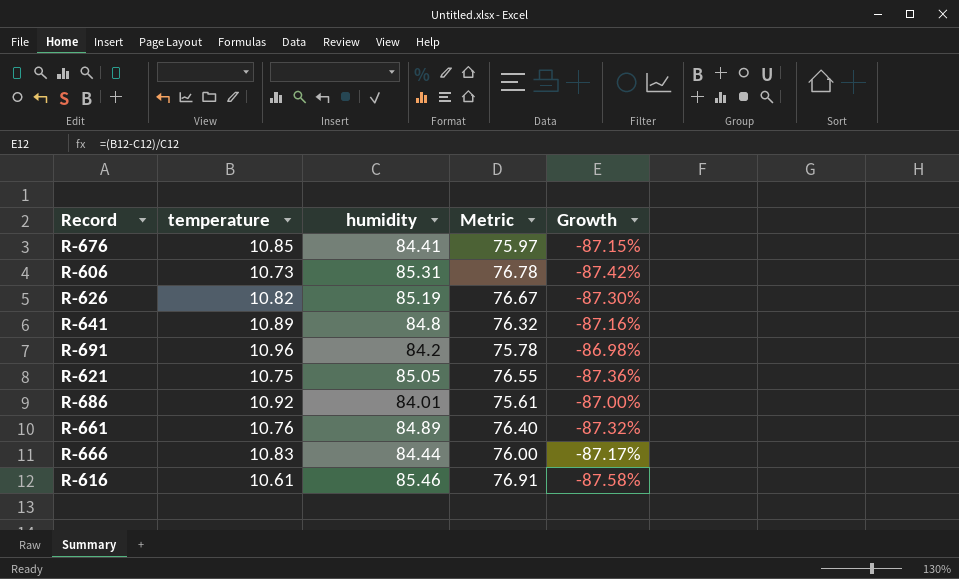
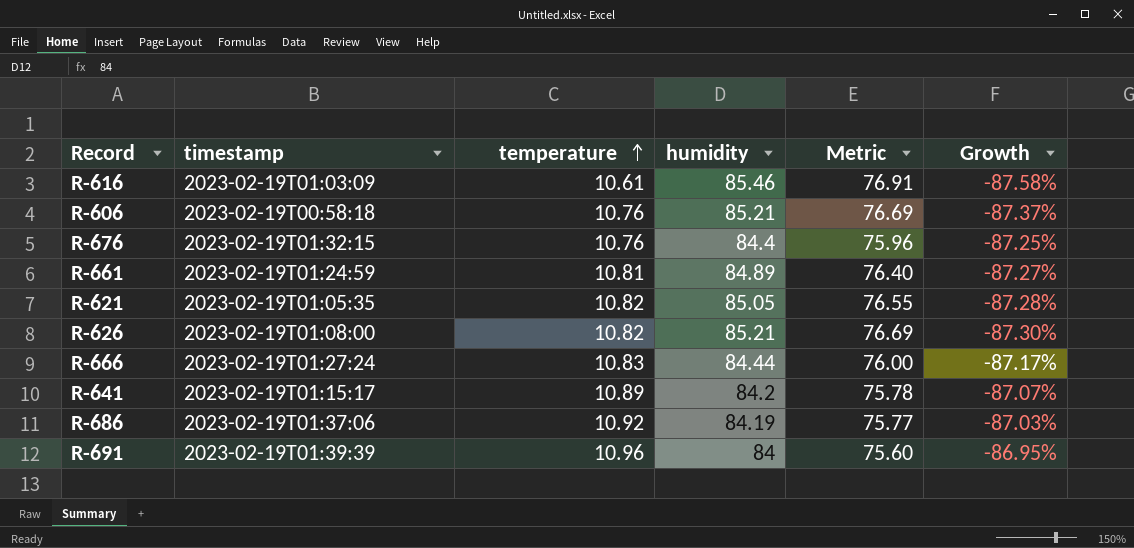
row order: none -> temperature ascending
column timestamp | position: none -> 2
R-606 | temperature: 10.73 -> 10.76
R-606 | humidity: 85.31 -> 85.21
R-606 | Metric: 76.78 -> 76.69
R-606 | Growth: -87.42% -> -87.37%
R-676 | temperature: 10.85 -> 10.76
R-676 | humidity: 84.41 -> 84.4
R-676 | Metric: 75.97 -> 75.96
R-676 | Growth: -87.15% -> -87.25%
R-661 | temperature: 10.76 -> 10.81
R-661 | Growth: -87.32% -> -87.27%
R-621 | temperature: 10.75 -> 10.82
R-621 | Growth: -87.36% -> -87.28%
R-626 | humidity: 85.19 -> 85.21
R-626 | Metric: 76.67 -> 76.69
R-641 | humidity: 84.8 -> 84.2
R-641 | Metric: 76.32 -> 75.78
R-641 | Growth: -87.16% -> -87.07%
R-686 | humidity: 84.01 -> 84.19
R-686 | Metric: 75.61 -> 75.77
R-686 | Growth: -87.00% -> -87.03%
R-691 | humidity: 84.2 -> 84
R-691 | Metric: 75.78 -> 75.60
R-691 | Growth: -86.98% -> -86.95%

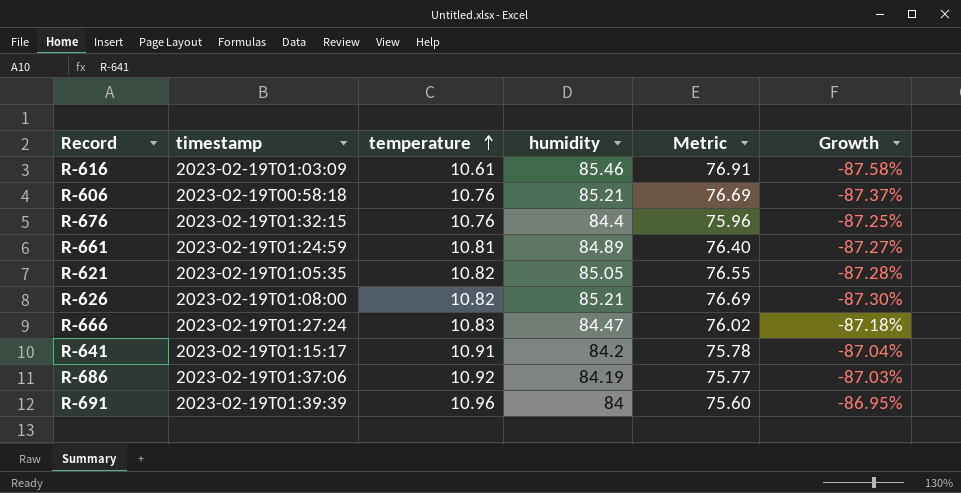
R-666 | humidity: 84.44 -> 84.47
R-666 | Metric: 76.00 -> 76.02
R-666 | Growth: -87.17% -> -87.18%
R-641 | temperature: 10.89 -> 10.91
R-641 | Growth: -87.07% -> -87.04%

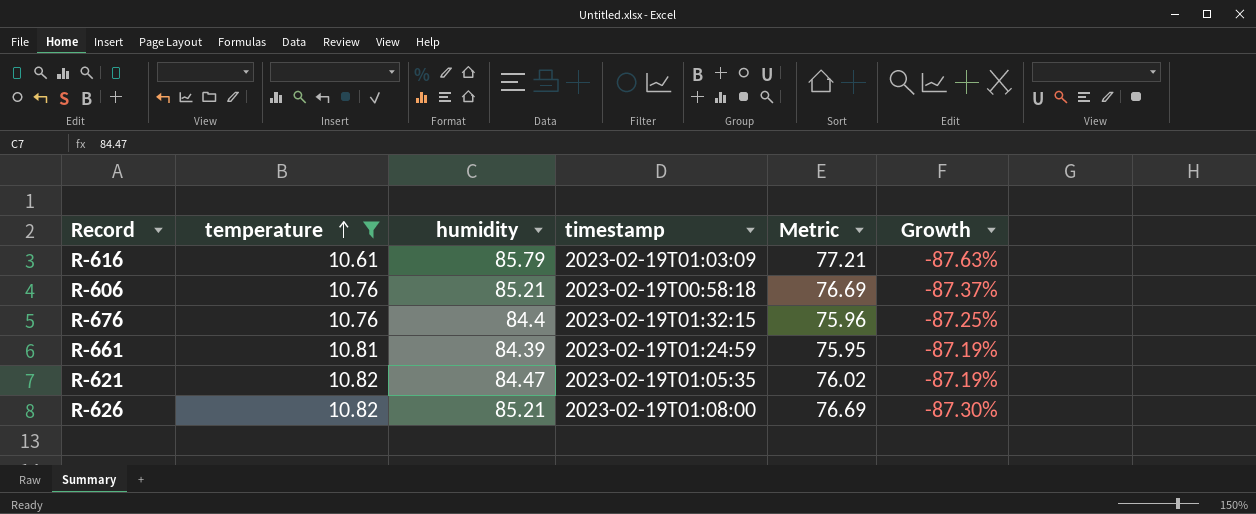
filter: none -> temperature <= 10.82
column timestamp | position: 2 -> 4
R-616 | humidity: 85.46 -> 85.79
R-616 | Metric: 76.91 -> 77.21
R-616 | Growth: -87.58% -> -87.63%
R-661 | humidity: 84.89 -> 84.39
R-661 | Metric: 76.40 -> 75.95
R-661 | Growth: -87.27% -> -87.19%
R-621 | humidity: 85.05 -> 84.47
R-621 | Metric: 76.55 -> 76.02
R-621 | Growth: -87.28% -> -87.19%

